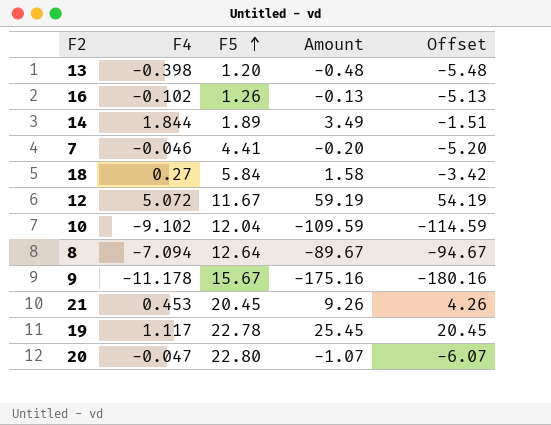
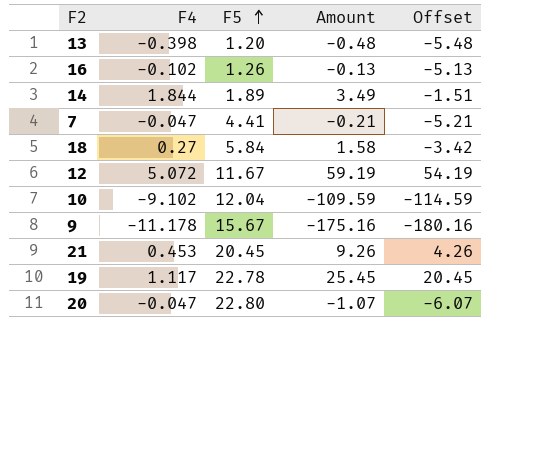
row 8: -7.094 | 12.64 | -89.67 | -94.67 -> none
7 | F4: -0.046 -> -0.047
7 | Amount: -0.20 -> -0.21
7 | Offset: -5.20 -> -5.21

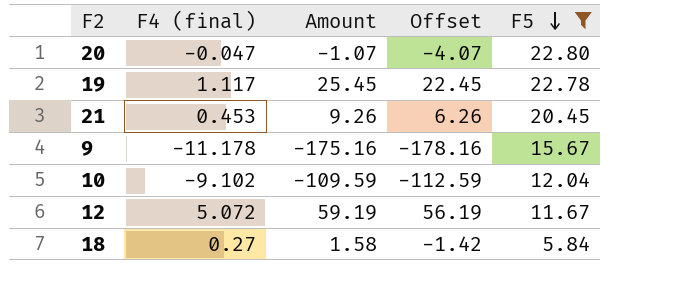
filter: none -> F5 >= 5.84
row order: F5 ascending -> F5 descending
column name: F4 -> F4 (final)
column Offset | formula: [Amount] - 5 -> [Amount] - 3
column F5 | position: 3 -> 5

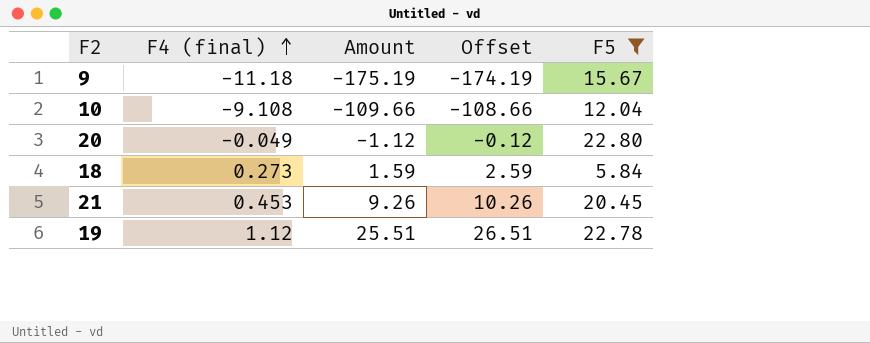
row order: F5 descending -> F4 (final) ascending
column Offset | formula: [Amount] - 3 -> [Amount] + 1
row 12: 5.072 | 59.19 | 56.19 | 11.67 -> none
9 | F4 (final): -11.178 -> -11.18
9 | Amount: -175.16 -> -175.19
10 | F4 (final): -9.102 -> -9.108
10 | Amount: -109.59 -> -109.66
20 | F4 (final): -0.047 -> -0.049
20 | Amount: -1.07 -> -1.12
18 | F4 (final): 0.27 -> 0.273
18 | Amount: 1.58 -> 1.59
19 | F4 (final): 1.117 -> 1.12
19 | Amount: 25.45 -> 25.51

